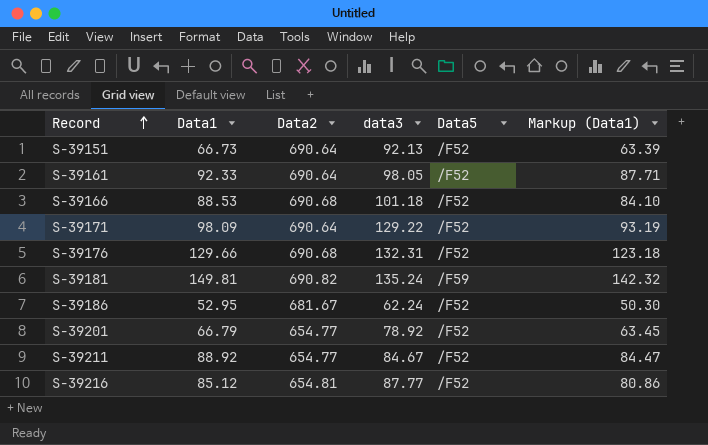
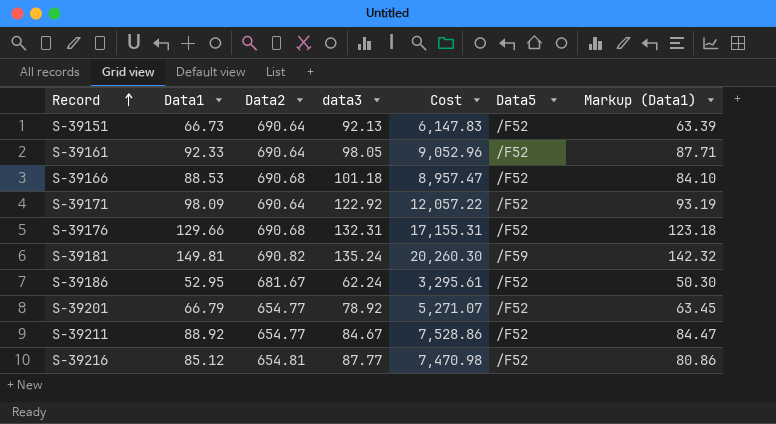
column Cost | formula: none -> [Data1] * [data3]
S-39171 | data3: 129.22 -> 122.92

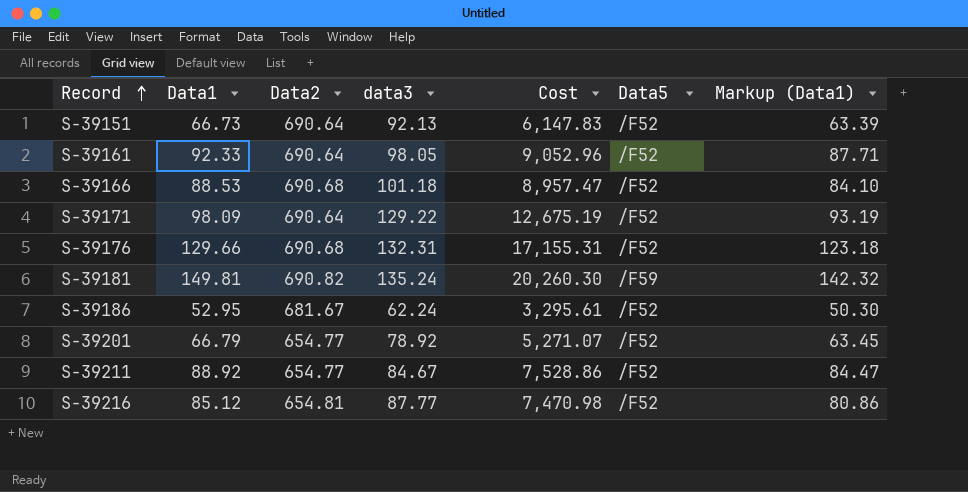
S-39171 | data3: 122.92 -> 129.22
S-39171 | Cost: 12,057.22 -> 12,675.19

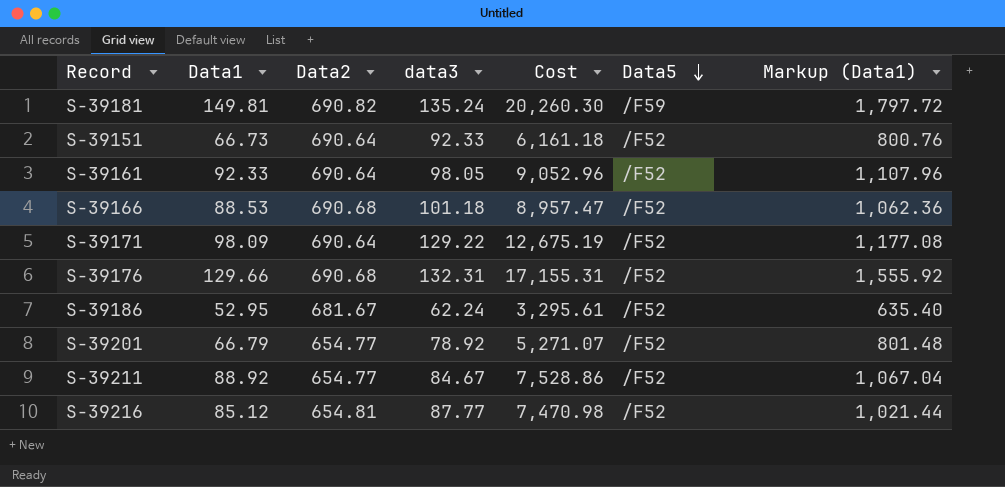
row order: Record ascending -> Data5 descending
column Markup (Data1) | formula: [Data1] * 0.95 -> [Data1] * 12
S-39151 | data3: 92.13 -> 92.33
S-39151 | Cost: 6,147.83 -> 6,161.18

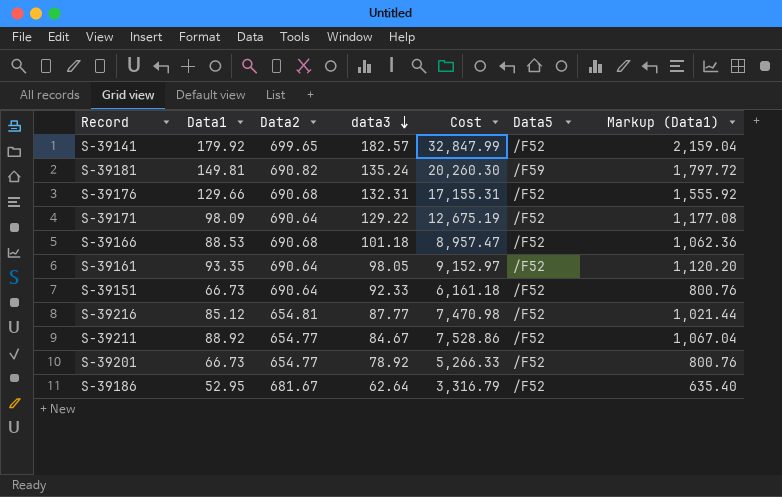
row order: Data5 descending -> data3 descending
row S-39141: none -> 179.92 | 699.65 | 182.57 | 32,847.99 | /F52 | 2,159.04
S-39161 | Data1: 92.33 -> 93.35
S-39161 | Cost: 9,052.96 -> 9,152.97
S-39161 | Markup (Data1): 1,107.96 -> 1,120.20
S-39201 | Data1: 66.79 -> 66.73
S-39201 | Cost: 5,271.07 -> 5,266.33
S-39201 | Markup (Data1): 801.48 -> 800.76
S-39186 | data3: 62.24 -> 62.64
S-39186 | Cost: 3,295.61 -> 3,316.79

